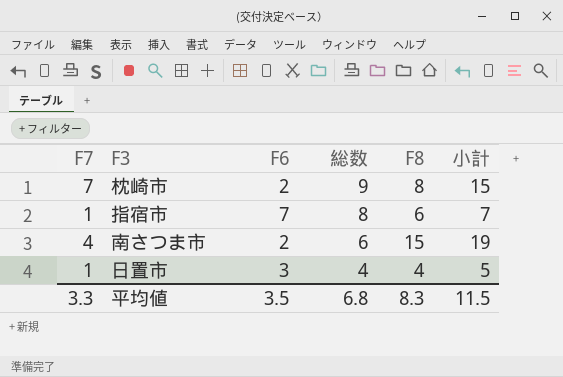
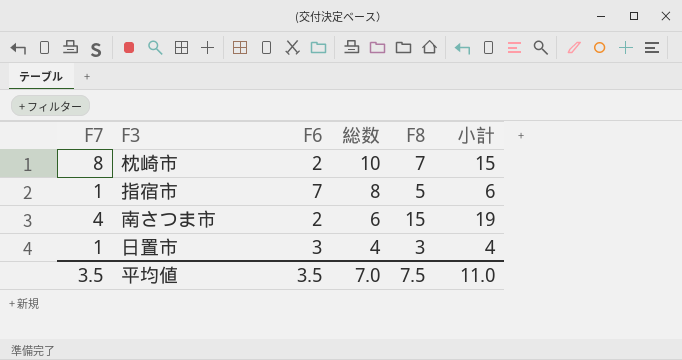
枕崎市 | F7: 7 -> 8
枕崎市 | 総数: 9 -> 10
枕崎市 | F8: 8 -> 7
指宿市 | F8: 6 -> 5
指宿市 | 小計: 7 -> 6
日置市 | F8: 4 -> 3
日置市 | 小計: 5 -> 4
平均値 | F7: 3.3 -> 3.5
平均値 | 総数: 6.8 -> 7.0
平均値 | F8: 8.3 -> 7.5
平均値 | 小計: 11.5 -> 11.0

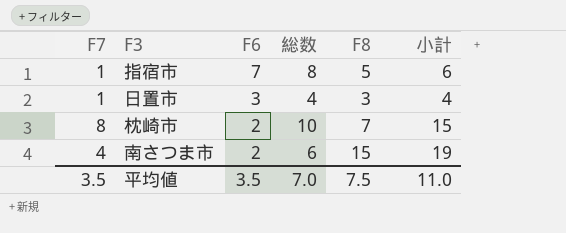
row order: 総数 descending -> F6 descending

